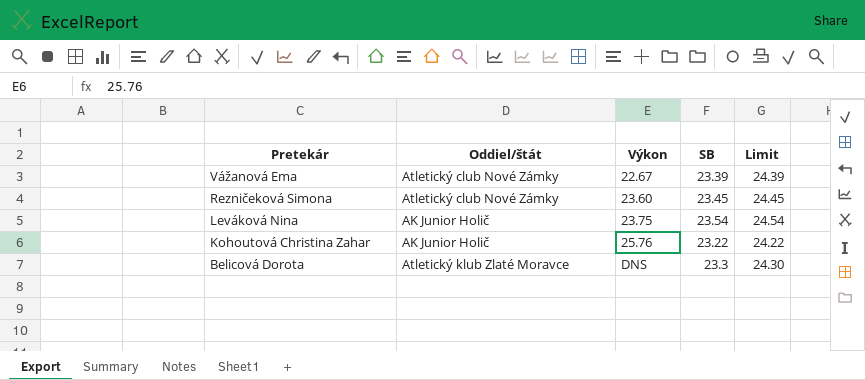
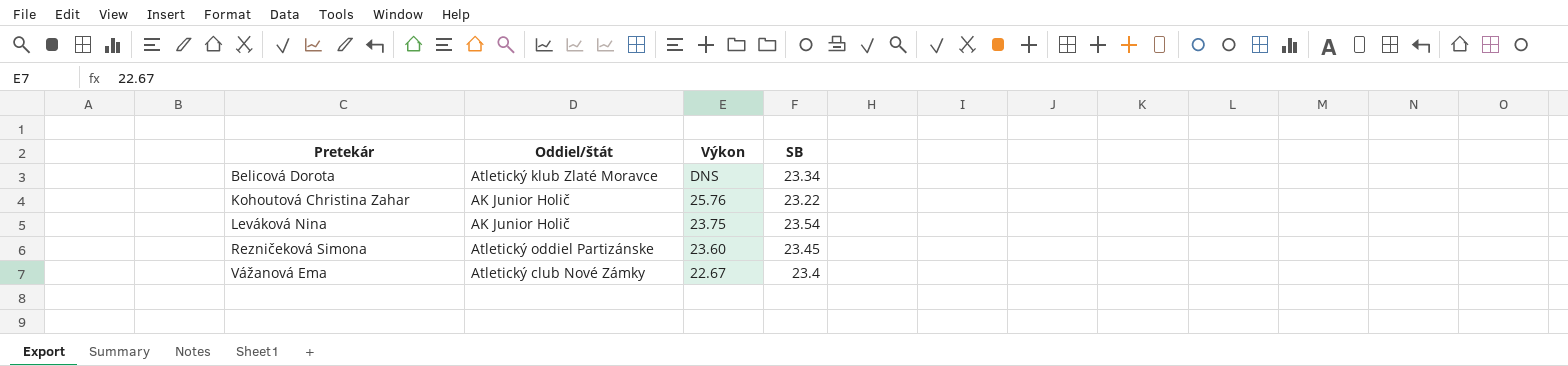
row order: Pretekár descending -> Pretekár ascending
column Limit | formula: [SB] + 1 -> none
Belicová Dorota | SB: 23.3 -> 23.34
Rezničeková Simona | Oddiel/štát: Atletický club Nové Zámky -> Atletický oddiel Partizánske
Vážanová Ema | SB: 23.39 -> 23.4

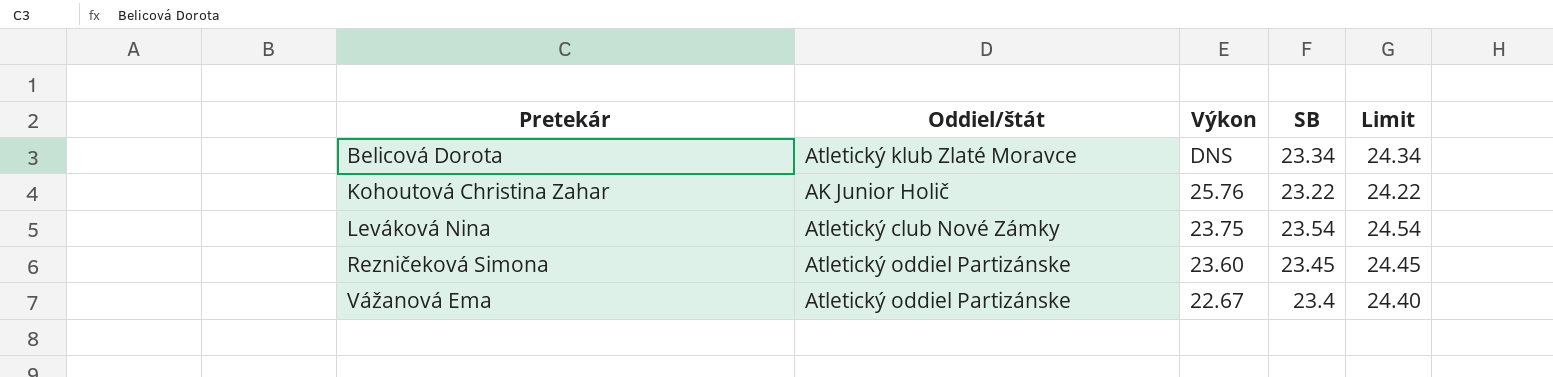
column Limit | formula: none -> [SB] + 1
Leváková Nina | Oddiel/štát: AK Junior Holič -> Atletický club Nové Zámky
Vážanová Ema | Oddiel/štát: Atletický club Nové Zámky -> Atletický oddiel Partizánske

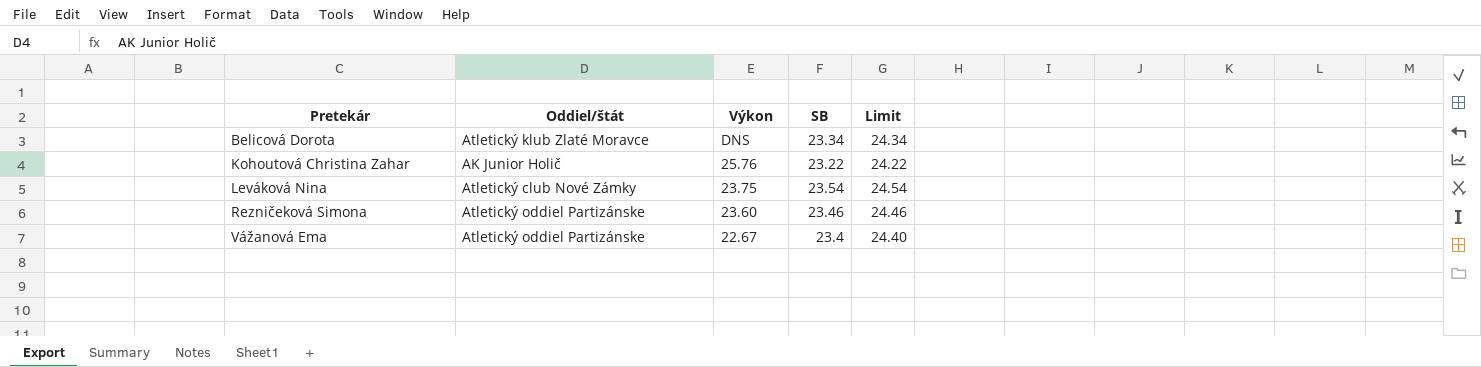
Rezničeková Simona | SB: 23.45 -> 23.46
Rezničeková Simona | Limit: 24.45 -> 24.46

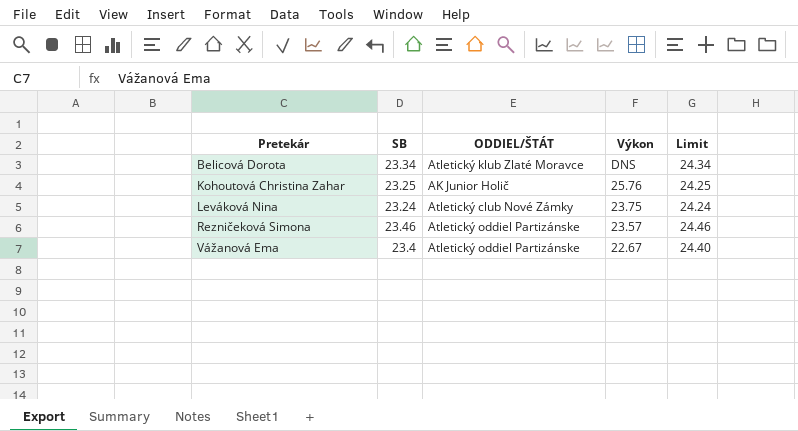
column SB | position: 4 -> 2
column name: Oddiel/štát -> ODDIEL/ŠTÁT
Kohoutová Christina Zahar | SB: 23.22 -> 23.25
Kohoutová Christina Zahar | Limit: 24.22 -> 24.25
Leváková Nina | SB: 23.54 -> 23.24
Leváková Nina | Limit: 24.54 -> 24.24
Rezničeková Simona | Výkon: 23.60 -> 23.57

